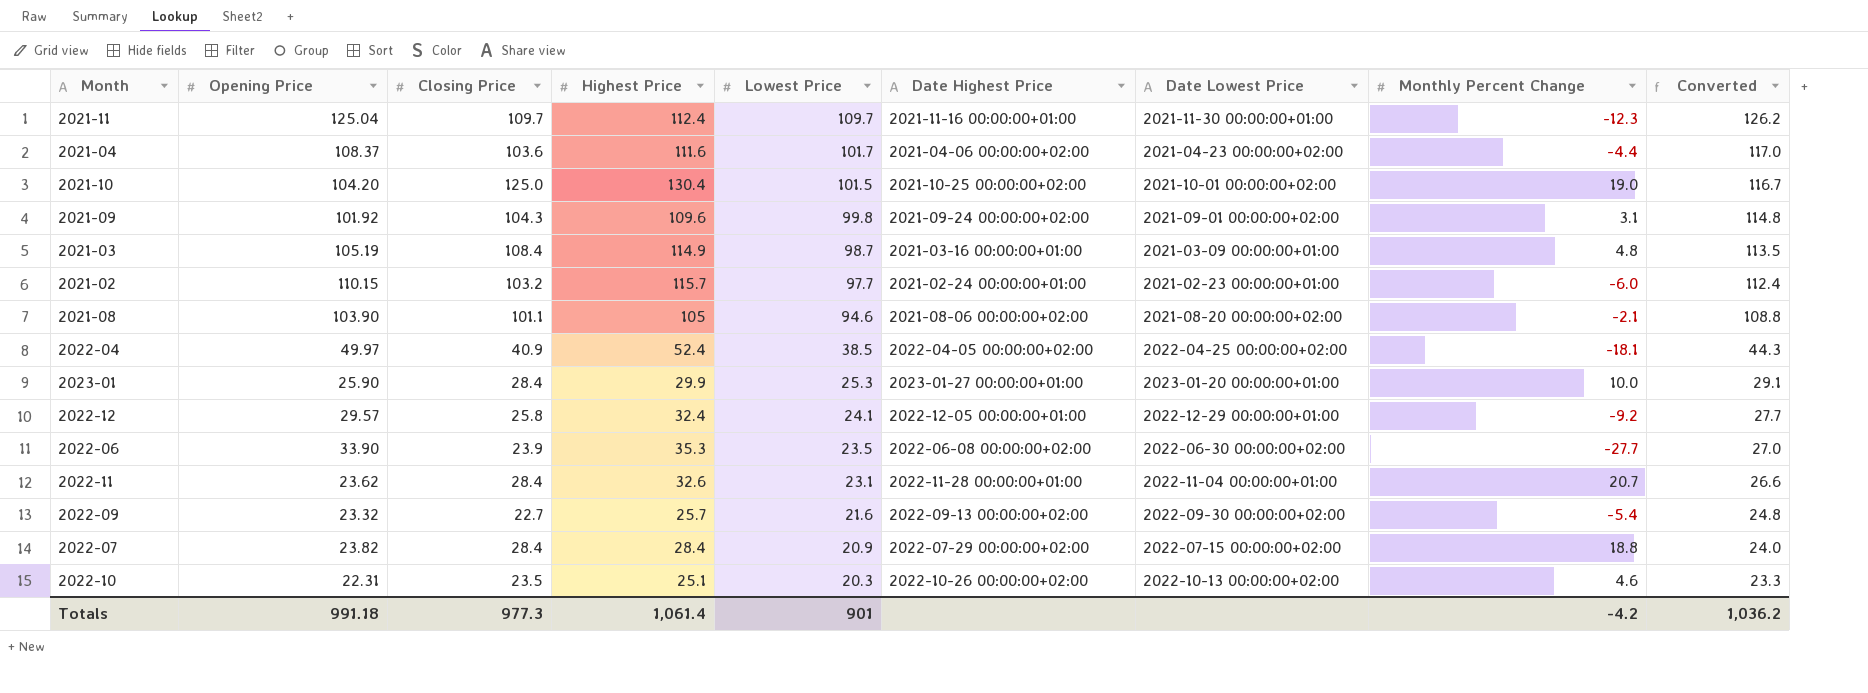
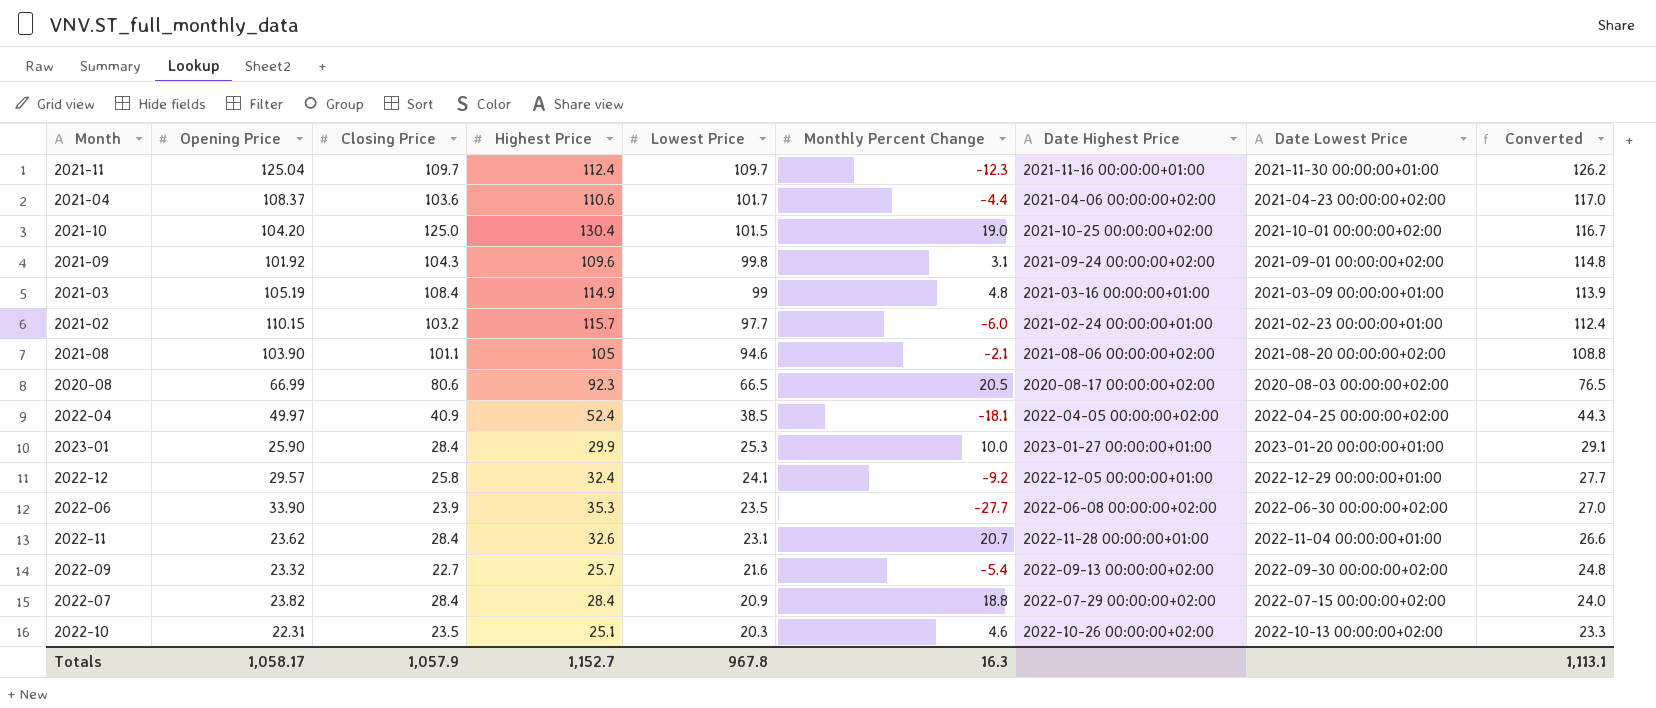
column Monthly Percent Change | position: 8 -> 6
2021-04 | Highest Price: 111.6 -> 110.6
2021-03 | Lowest Price: 98.7 -> 99
2021-03 | Converted: 113.5 -> 113.9
row 2020-08: none -> 66.99 | 80.6 | 92.3 | 66.5 | 20.5 | 2020-08-17 00:00:00+02:00 | 2020-08-03 00:00:00+02:00 | 76.5
Totals | Opening Price: 991.18 -> 1,058.17
Totals | Closing Price: 977.3 -> 1,057.9
Totals | Highest Price: 1,061.4 -> 1,152.7
Totals | Lowest Price: 901 -> 967.8
Totals | Monthly Percent Change: -4.2 -> 16.3
Totals | Converted: 1,036.2 -> 1,113.1

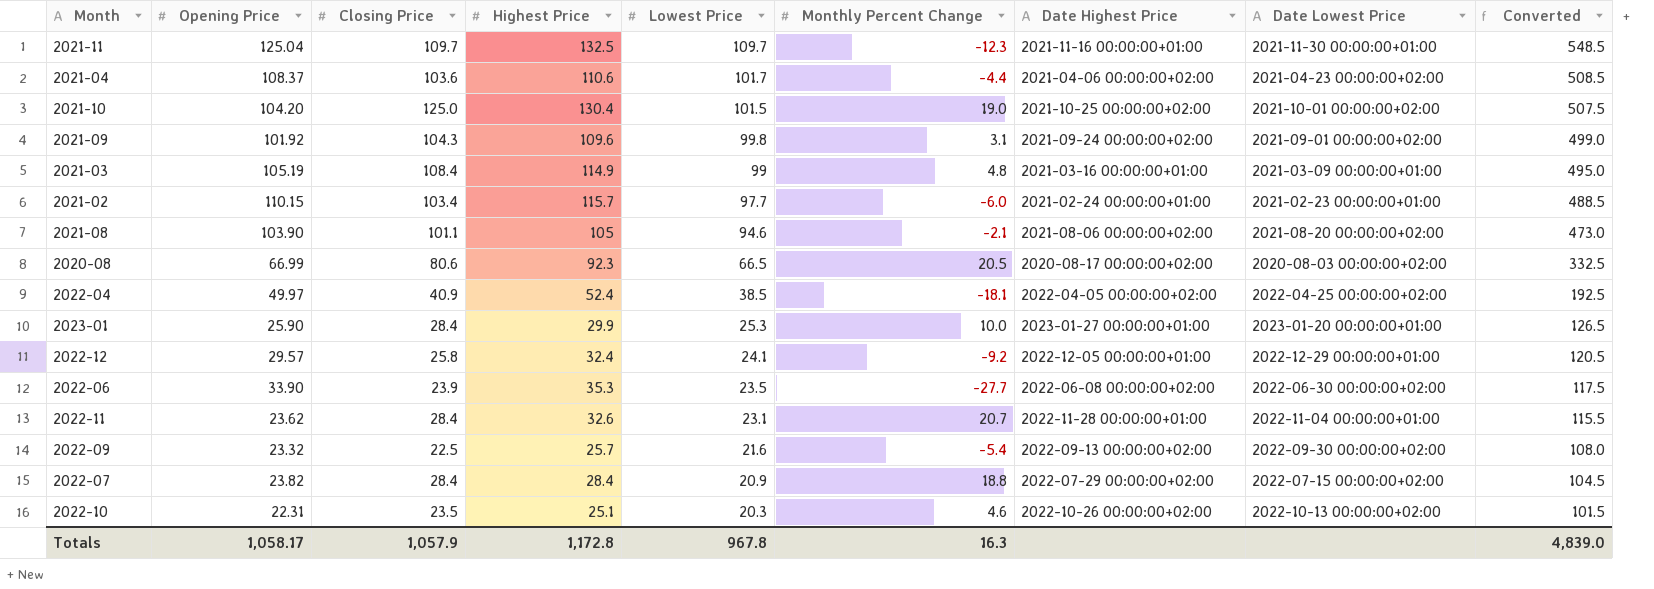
column Converted | formula: [Lowest Price] * 1.15 -> [Lowest Price] * 5
2021-11 | Highest Price: 112.4 -> 132.5
2021-02 | Closing Price: 103.2 -> 103.4
2022-09 | Closing Price: 22.7 -> 22.5
Totals | Highest Price: 1,152.7 -> 1,172.8
Totals | Converted: 1,113.1 -> 4,839.0

